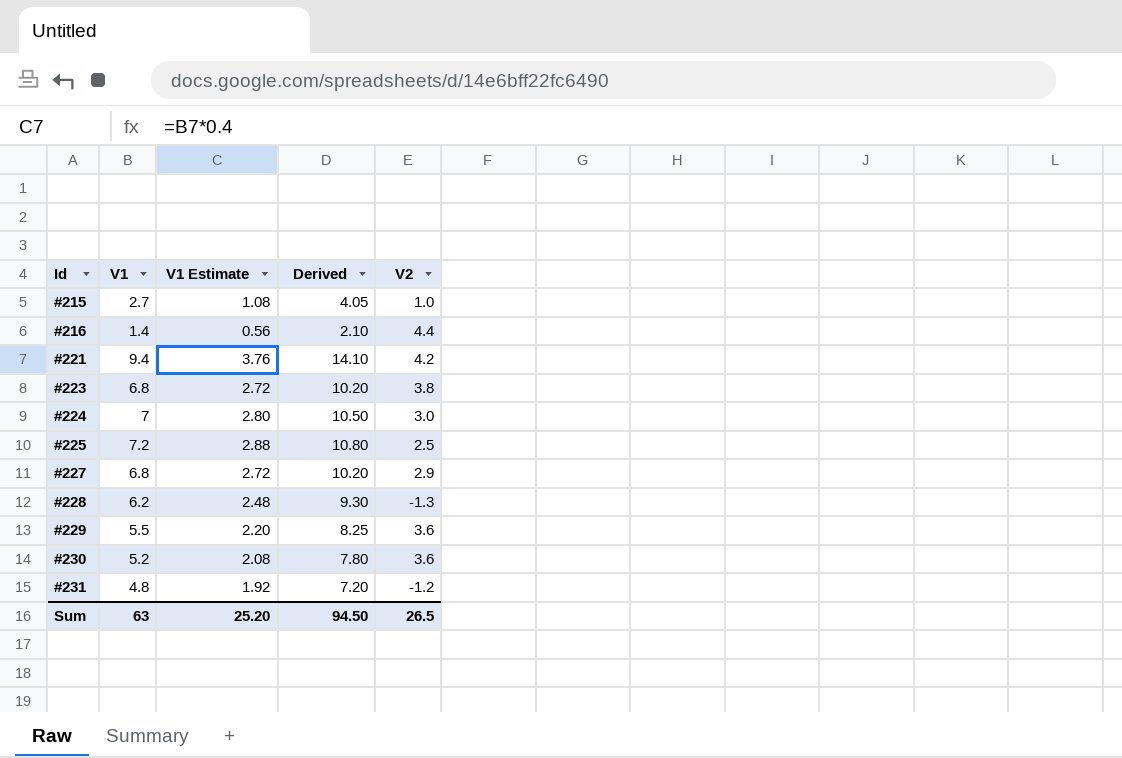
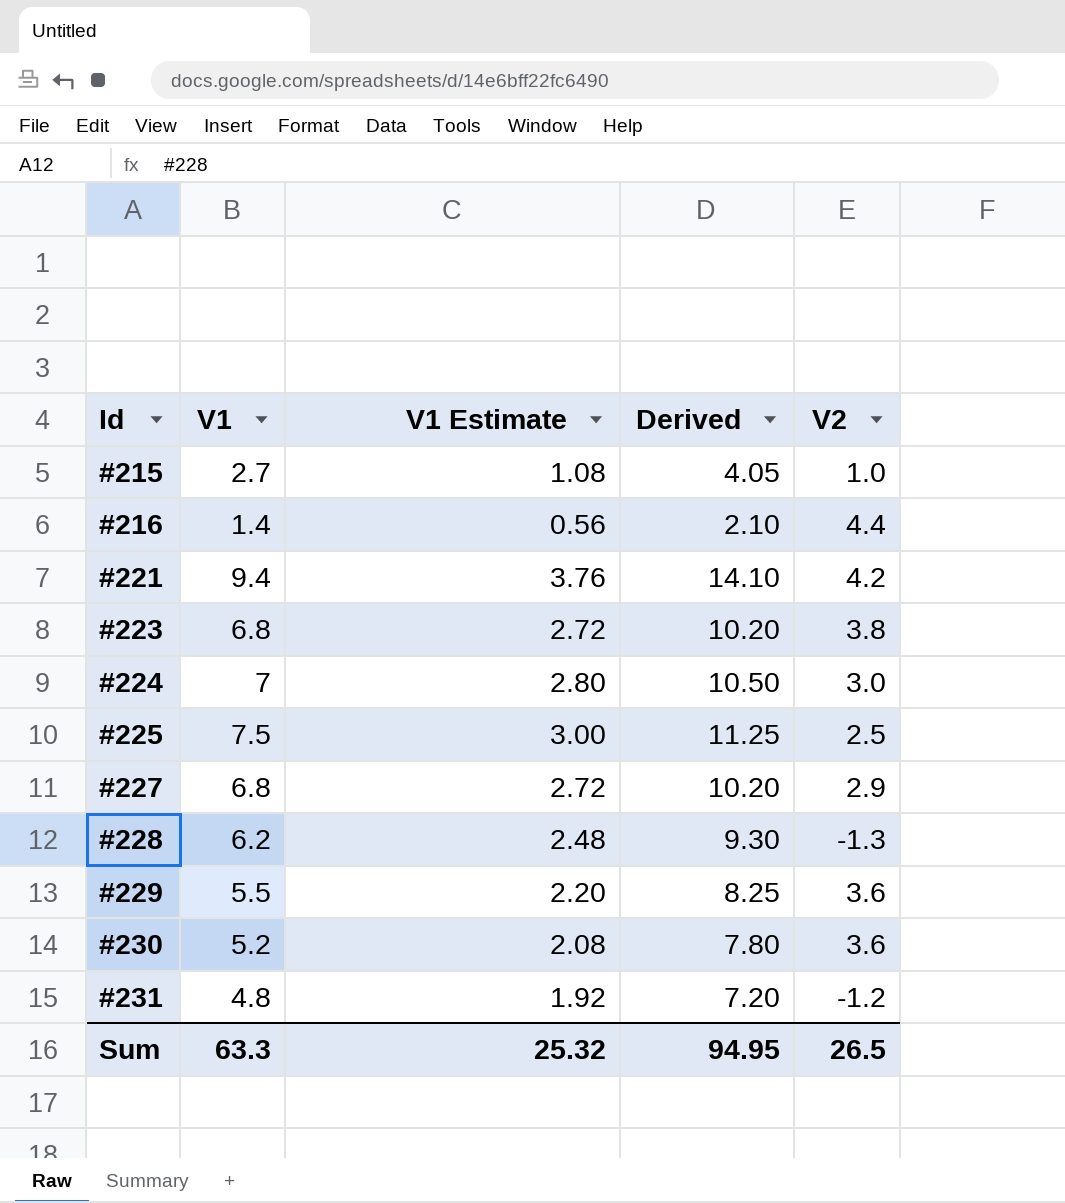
#225 | V1: 7.2 -> 7.5
#225 | V1 Estimate: 2.88 -> 3.00
#225 | Derived: 10.80 -> 11.25
Sum | V1: 63 -> 63.3
Sum | V1 Estimate: 25.20 -> 25.32
Sum | Derived: 94.50 -> 94.95

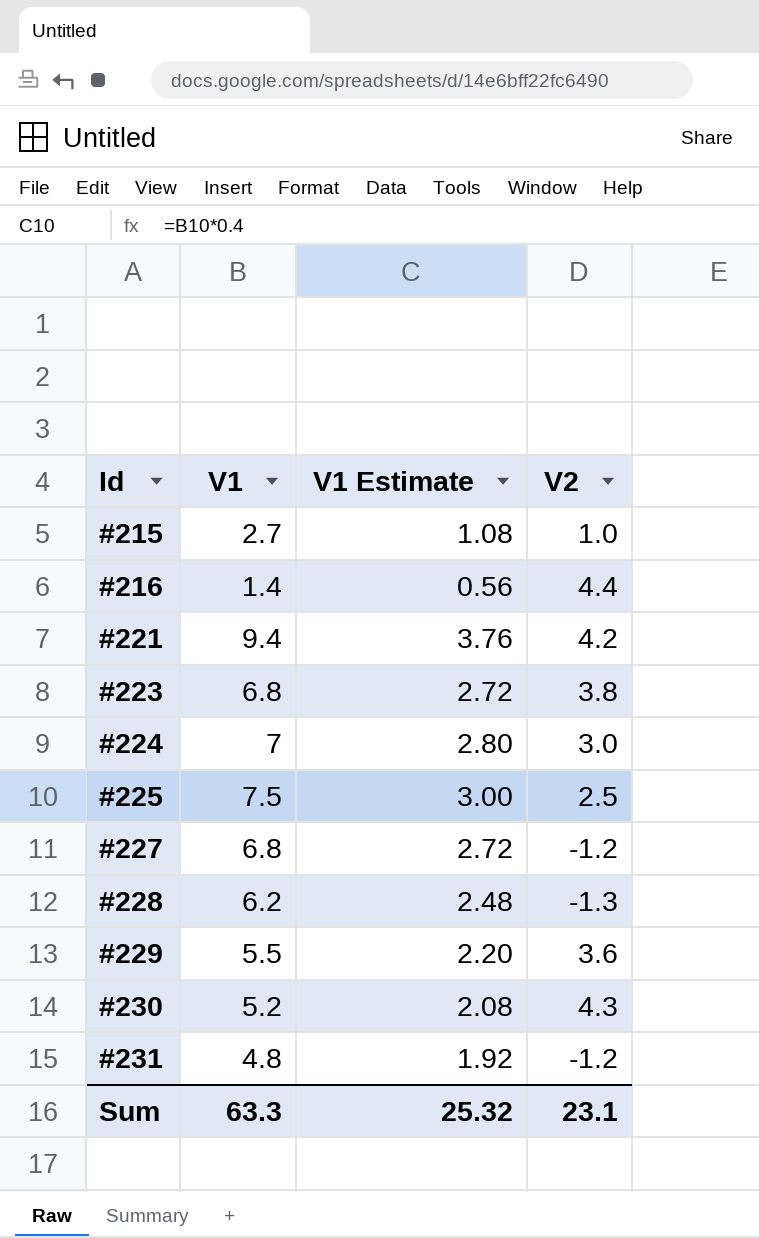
column Derived | formula: [V1] * 1.5 -> none
#227 | V2: 2.9 -> -1.2
#230 | V2: 3.6 -> 4.3
Sum | V2: 26.5 -> 23.1

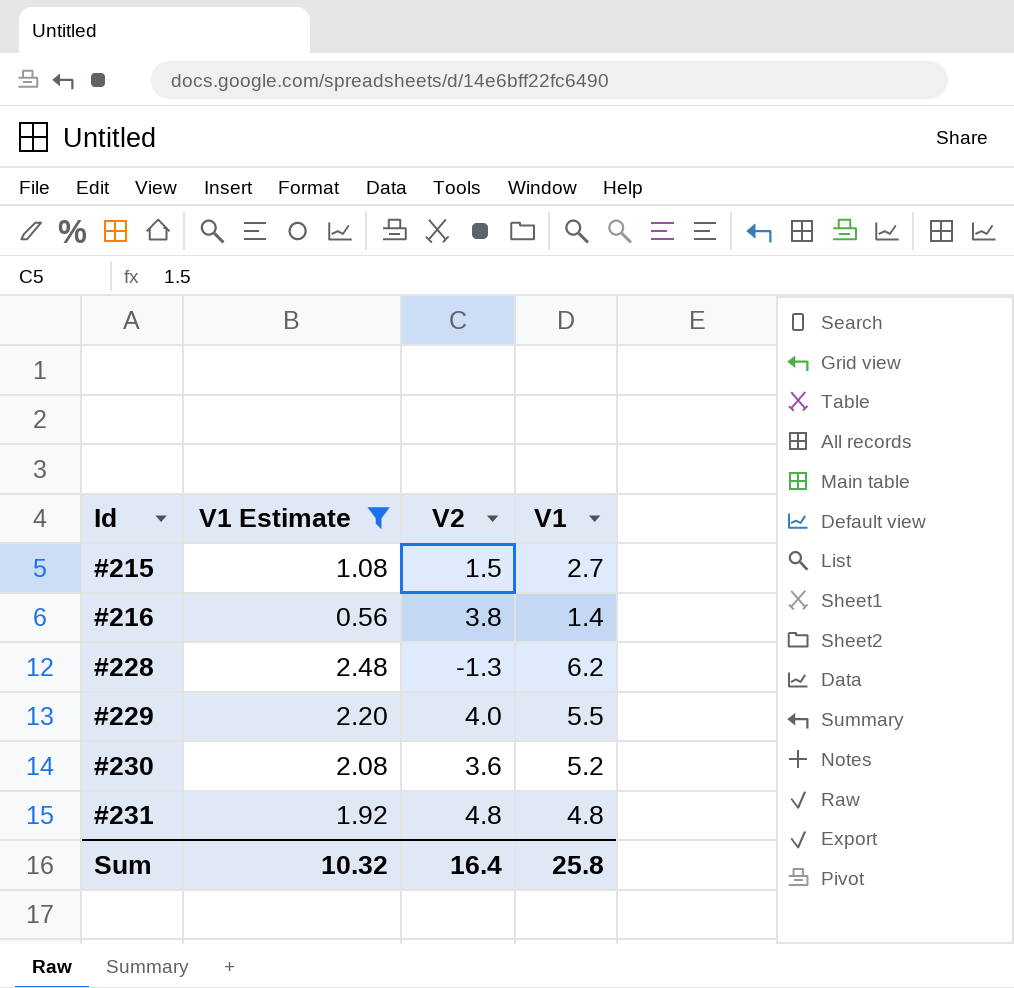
filter: none -> V1 Estimate <= 2.48
column V1 | position: 2 -> 4
#215 | V2: 1.0 -> 1.5
#216 | V2: 4.4 -> 3.8
#229 | V2: 3.6 -> 4.0
#230 | V2: 4.3 -> 3.6
#231 | V2: -1.2 -> 4.8
Sum | V1 Estimate: 25.32 -> 10.32
Sum | V2: 23.1 -> 16.4
Sum | V1: 63.3 -> 25.8

